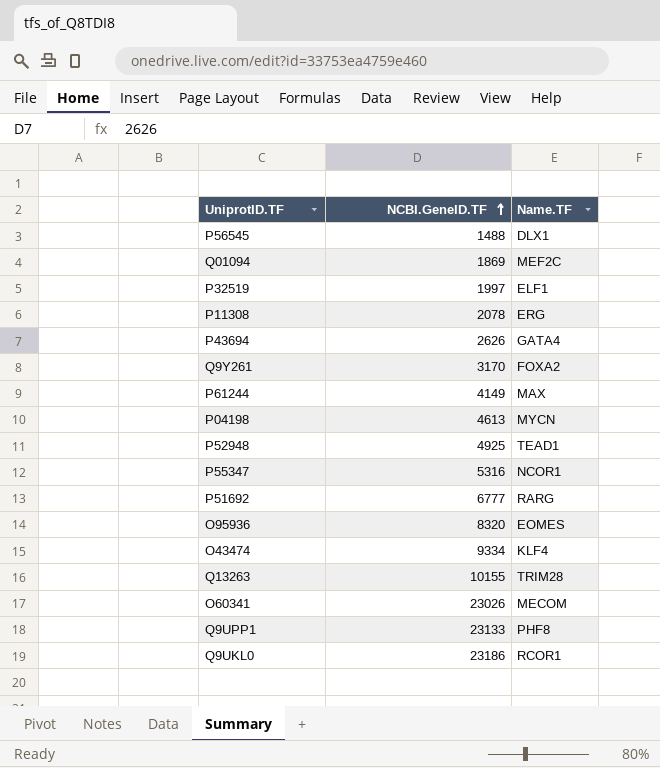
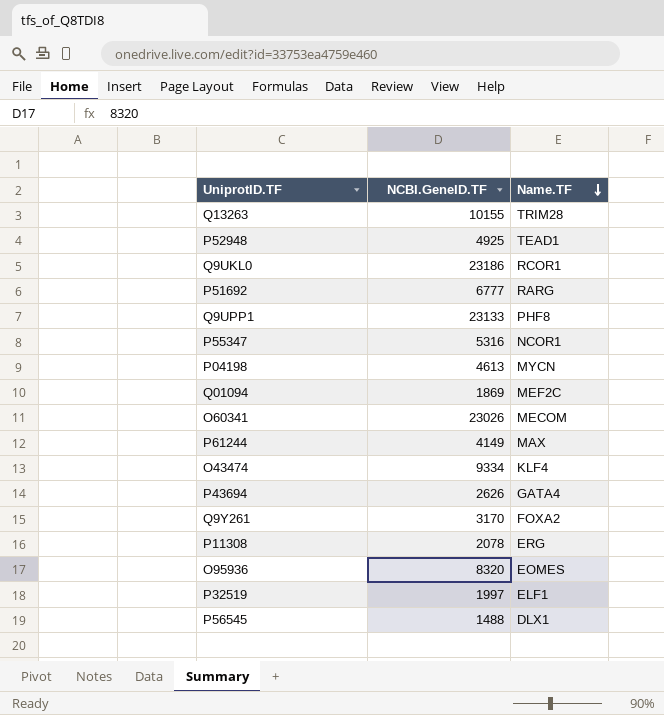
row order: NCBI.GeneID.TF ascending -> Name.TF descending

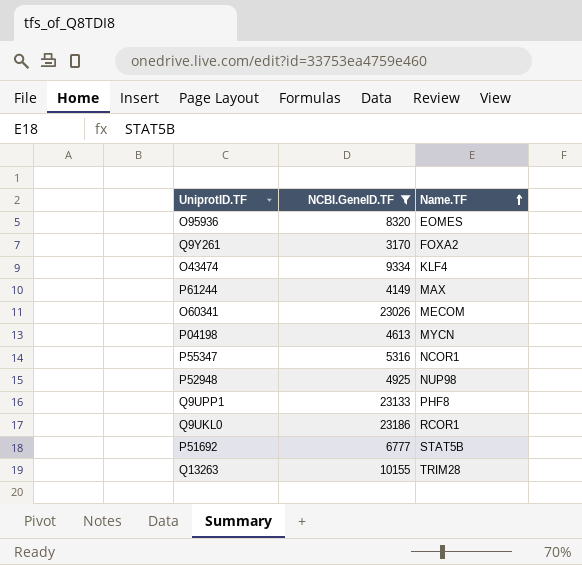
filter: none -> NCBI.GeneID.TF >= 3170
row order: Name.TF descending -> Name.TF ascending
P52948 | Name.TF: TEAD1 -> NUP98
P51692 | Name.TF: RARG -> STAT5B

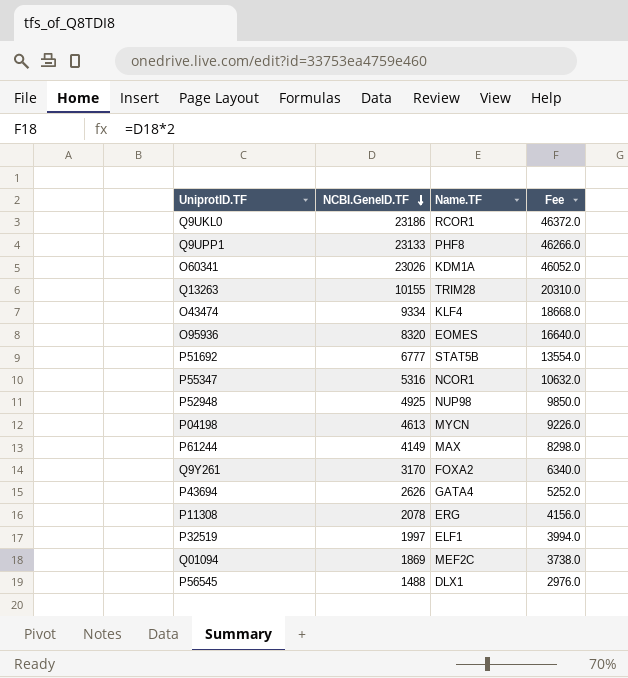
filter: NCBI.GeneID.TF >= 3170 -> none
row order: Name.TF ascending -> NCBI.GeneID.TF descending
column Fee | formula: none -> [NCBI.GeneID.TF] * 2
O60341 | Name.TF: MECOM -> KDM1A

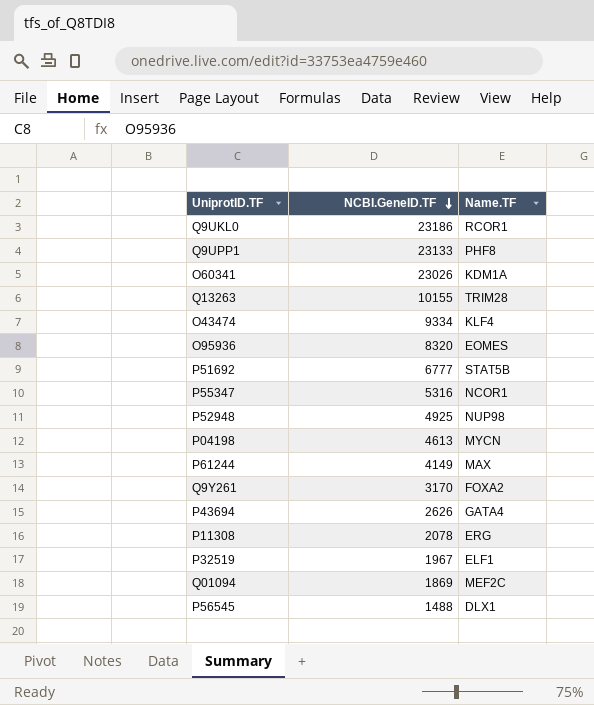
column Fee | formula: [NCBI.GeneID.TF] * 2 -> none
P32519 | NCBI.GeneID.TF: 1997 -> 1967

